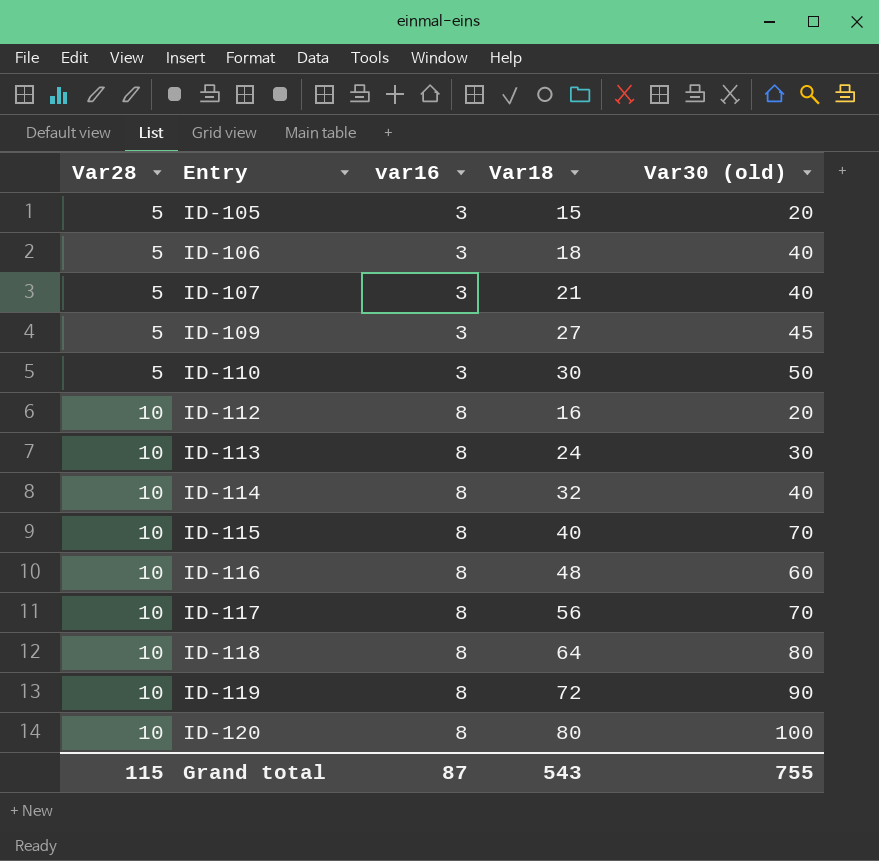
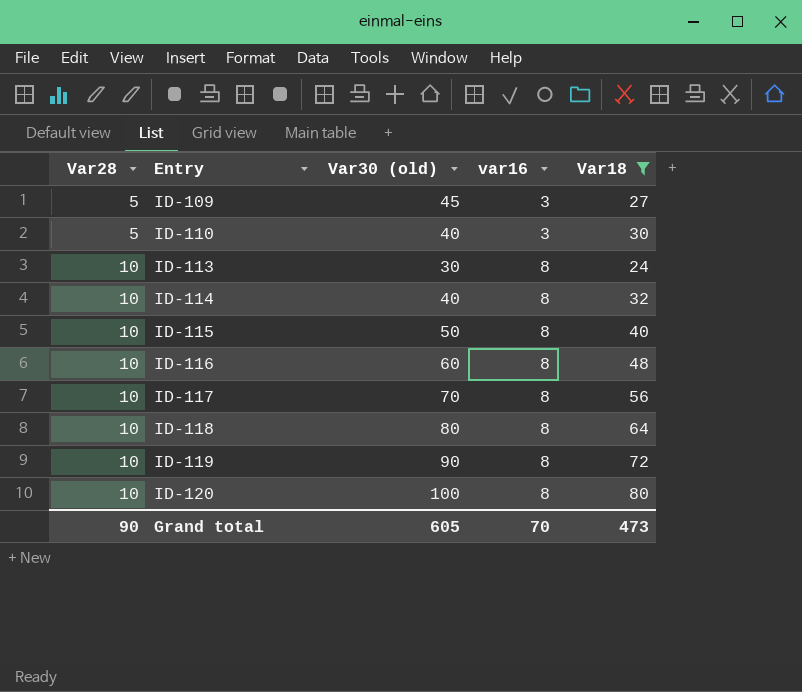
filter: none -> Var18 >= 24
column Var30 (old) | position: 5 -> 3
ID-110 | Var30 (old): 50 -> 40
ID-115 | Var30 (old): 70 -> 50
Grand total | Var28: 115 -> 90
Grand total | Var30 (old): 755 -> 605
Grand total | var16: 87 -> 70
Grand total | Var18: 543 -> 473

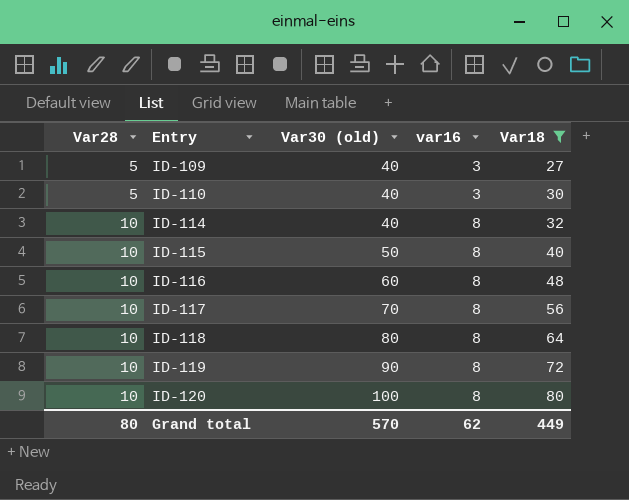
row ID-113: 10 | 30 | 8 | 24 -> none
ID-109 | Var30 (old): 45 -> 40
Grand total | Var28: 90 -> 80
Grand total | Var30 (old): 605 -> 570
Grand total | var16: 70 -> 62
Grand total | Var18: 473 -> 449

